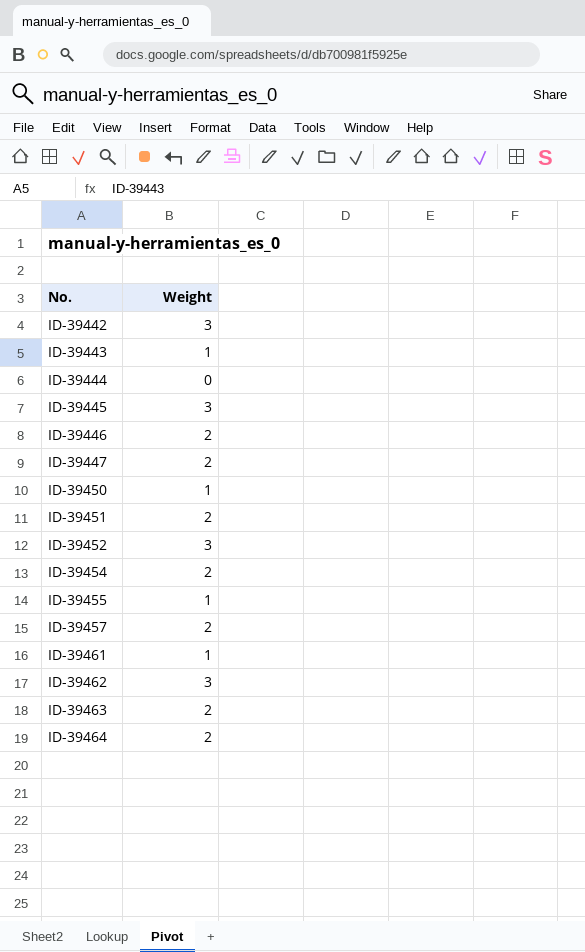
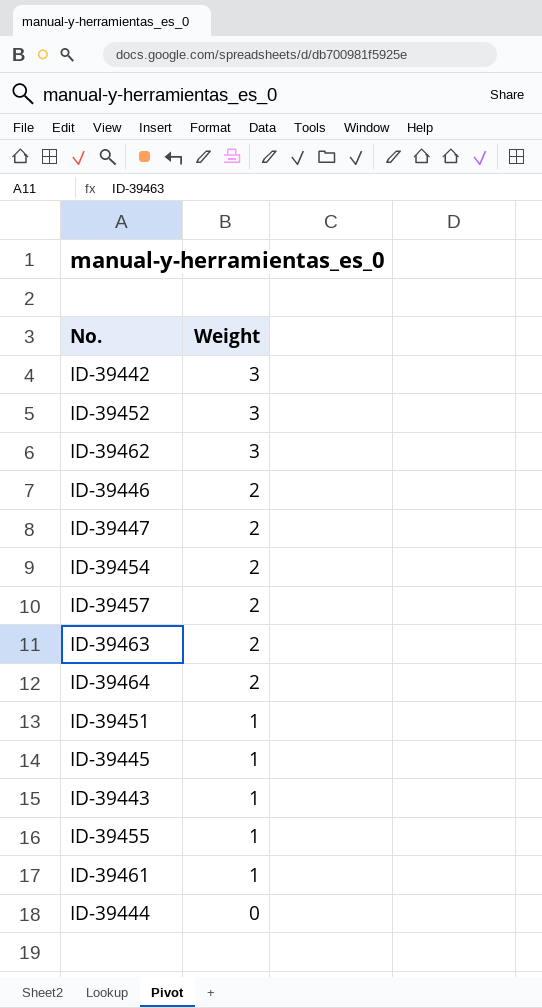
row order: No. ascending -> Weight descending
row ID-39450: 1 -> none
ID-39451 | Weight: 2 -> 1
ID-39445 | Weight: 3 -> 1

